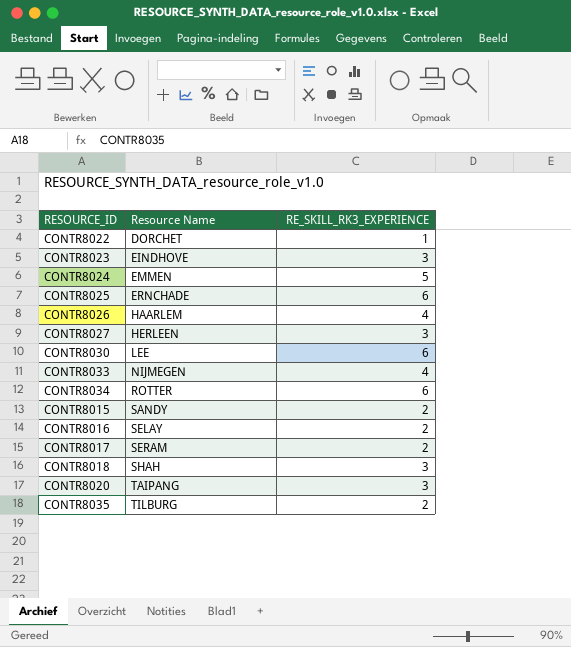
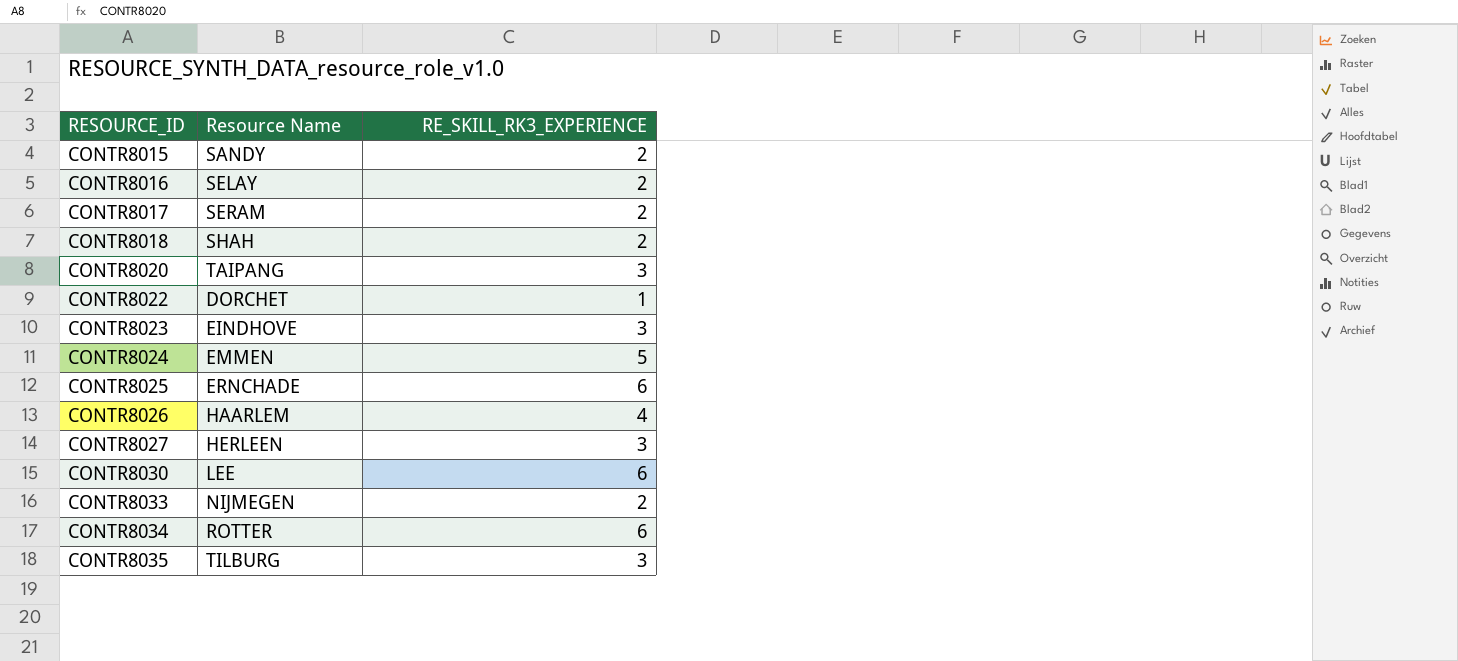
row order: Resource Name ascending -> RESOURCE_ID ascending
CONTR8018 | RE_SKILL_RK3_EXPERIENCE: 3 -> 2
CONTR8033 | RE_SKILL_RK3_EXPERIENCE: 4 -> 2
CONTR8035 | RE_SKILL_RK3_EXPERIENCE: 2 -> 3

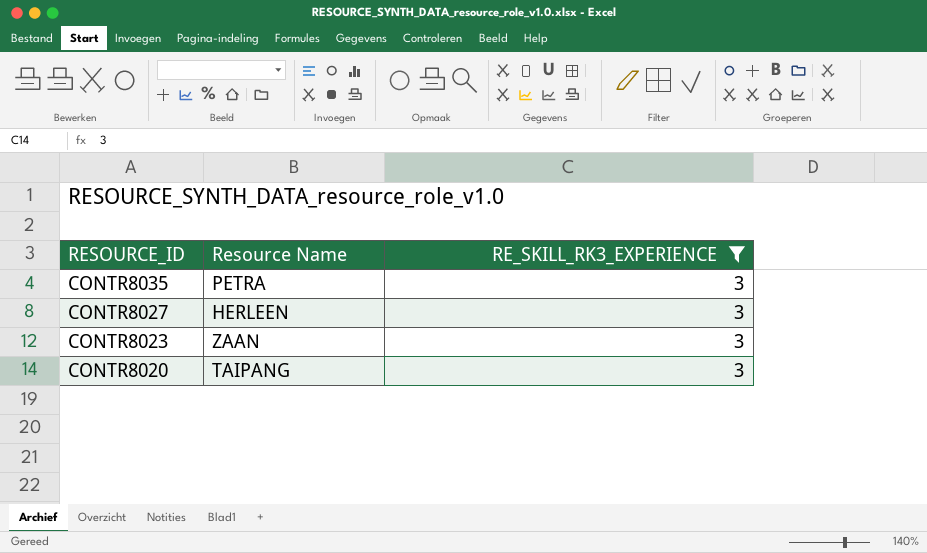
filter: none -> RE_SKILL_RK3_EXPERIENCE = 3
row order: RESOURCE_ID ascending -> RESOURCE_ID descending
CONTR8035 | Resource Name: TILBURG -> PETRA
CONTR8023 | Resource Name: EINDHOVE -> ZAAN

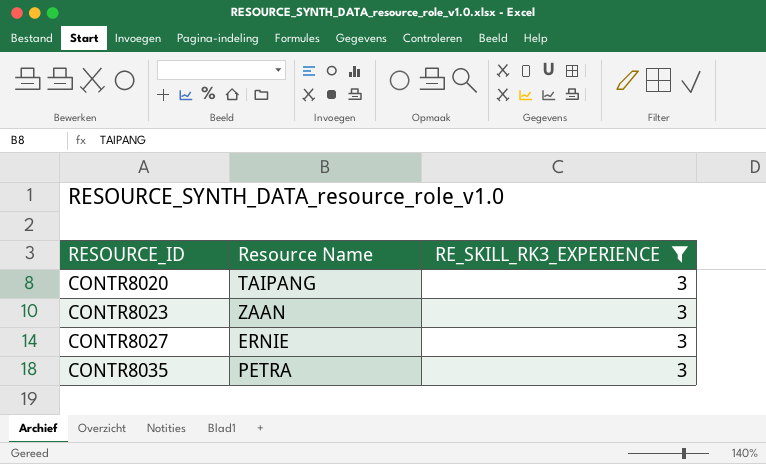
row order: RESOURCE_ID descending -> RESOURCE_ID ascending
CONTR8027 | Resource Name: HERLEEN -> ERNIE

